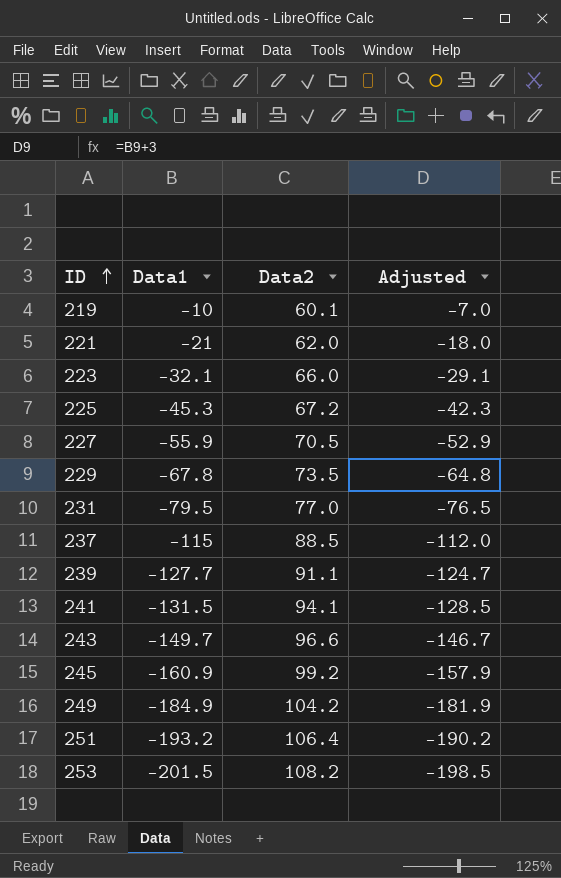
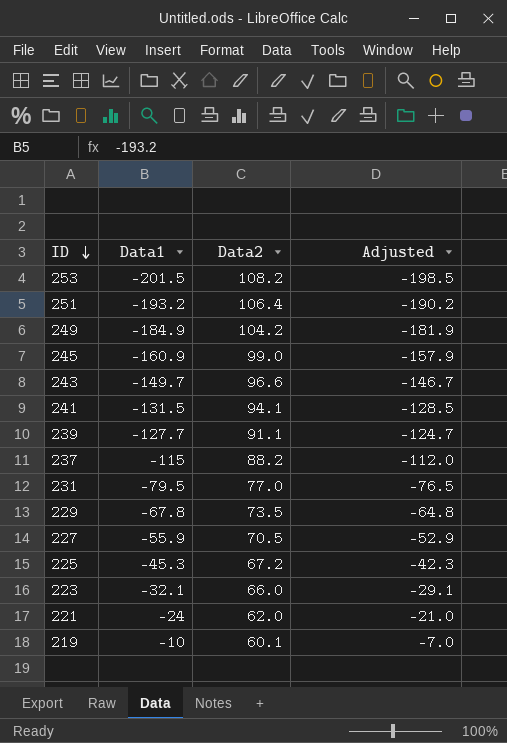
row order: ID ascending -> ID descending
245 | Data2: 99.2 -> 99.0
237 | Data2: 88.5 -> 88.2
221 | Data1: -21 -> -24
221 | Adjusted: -18.0 -> -21.0

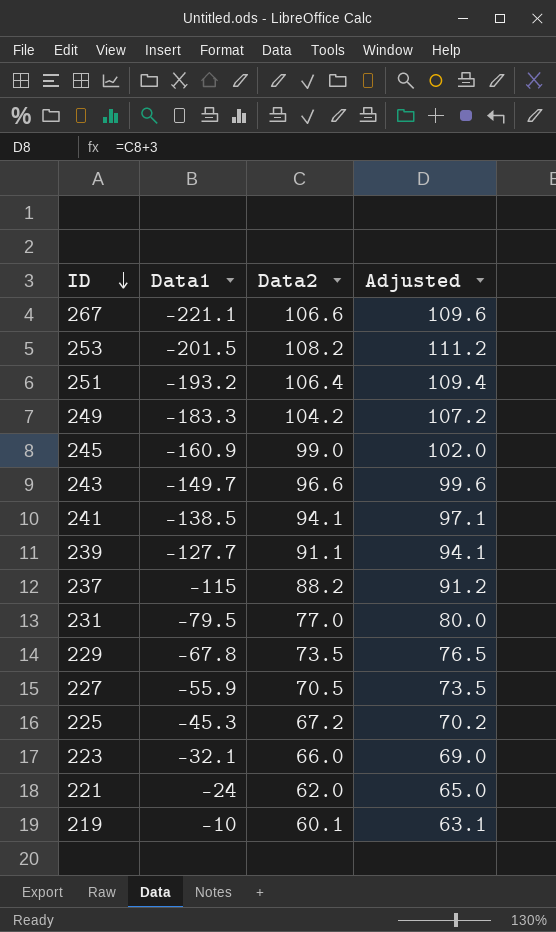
column Adjusted | formula: [Data1] + 3 -> [Data2] + 3
row 267: none -> -221.1 | 106.6 | 109.6
249 | Data1: -184.9 -> -183.3
241 | Data1: -131.5 -> -138.5

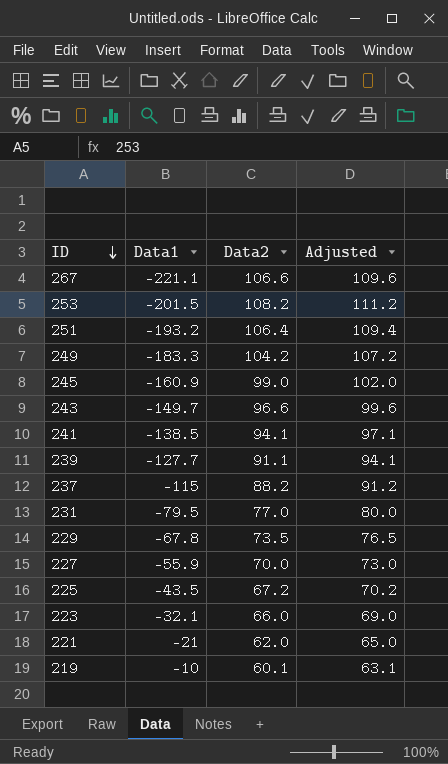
227 | Data2: 70.5 -> 70.0
227 | Adjusted: 73.5 -> 73.0
225 | Data1: -45.3 -> -43.5
221 | Data1: -24 -> -21

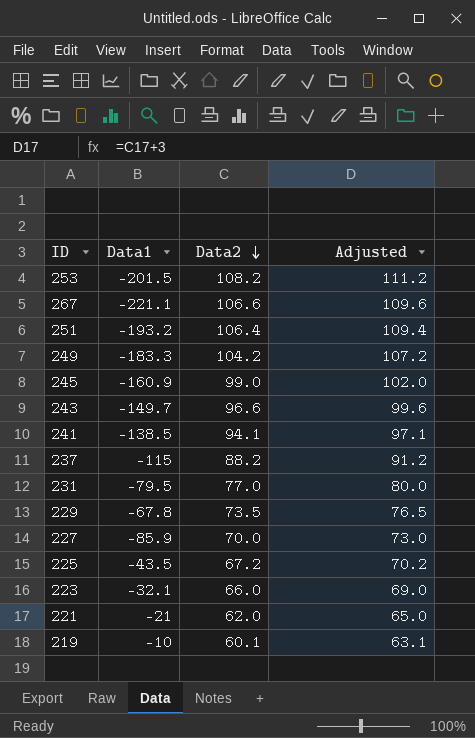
row order: ID descending -> Data2 descending
row 239: -127.7 | 91.1 | 94.1 -> none
227 | Data1: -55.9 -> -85.9

